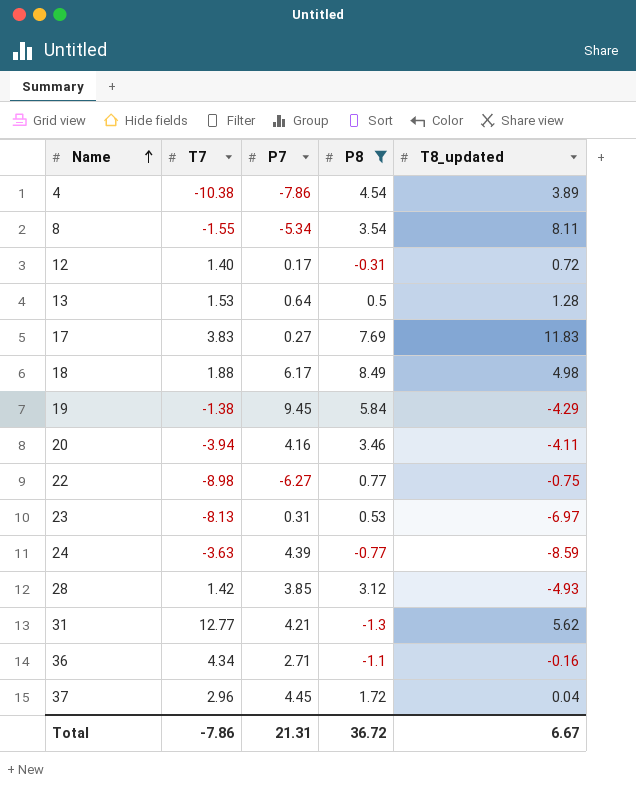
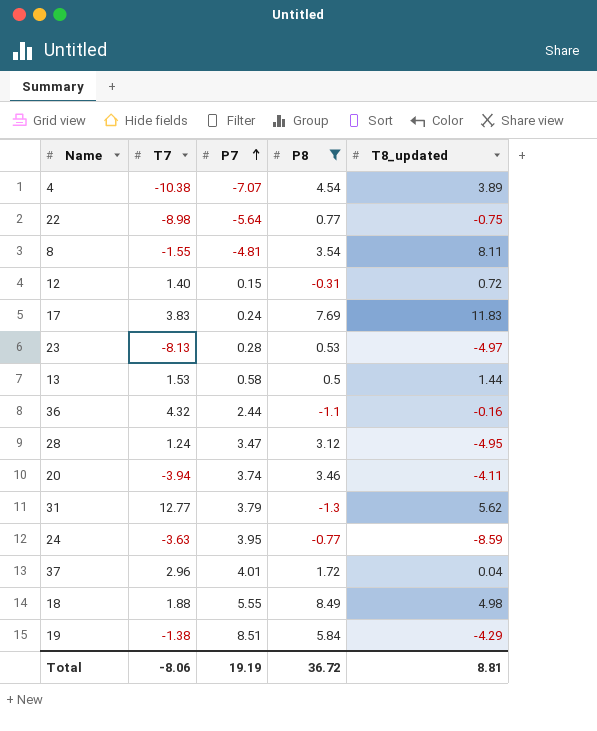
row order: Name ascending -> P7 ascending
4 | P7: -7.86 -> -7.07
22 | P7: -6.27 -> -5.64
8 | P7: -5.34 -> -4.81
12 | P7: 0.17 -> 0.15
17 | P7: 0.27 -> 0.24
23 | P7: 0.31 -> 0.28
23 | T8_updated: -6.97 -> -4.97
13 | P7: 0.64 -> 0.58
13 | T8_updated: 1.28 -> 1.44
36 | T7: 4.34 -> 4.32
36 | P7: 2.71 -> 2.44
28 | T7: 1.42 -> 1.24
28 | P7: 3.85 -> 3.47
28 | T8_updated: -4.93 -> -4.95
20 | P7: 4.16 -> 3.74
31 | P7: 4.21 -> 3.79
24 | P7: 4.39 -> 3.95
37 | P7: 4.45 -> 4.01
18 | P7: 6.17 -> 5.55
19 | P7: 9.45 -> 8.51
Total | T7: -7.86 -> -8.06
Total | P7: 21.31 -> 19.19
Total | T8_updated: 6.67 -> 8.81

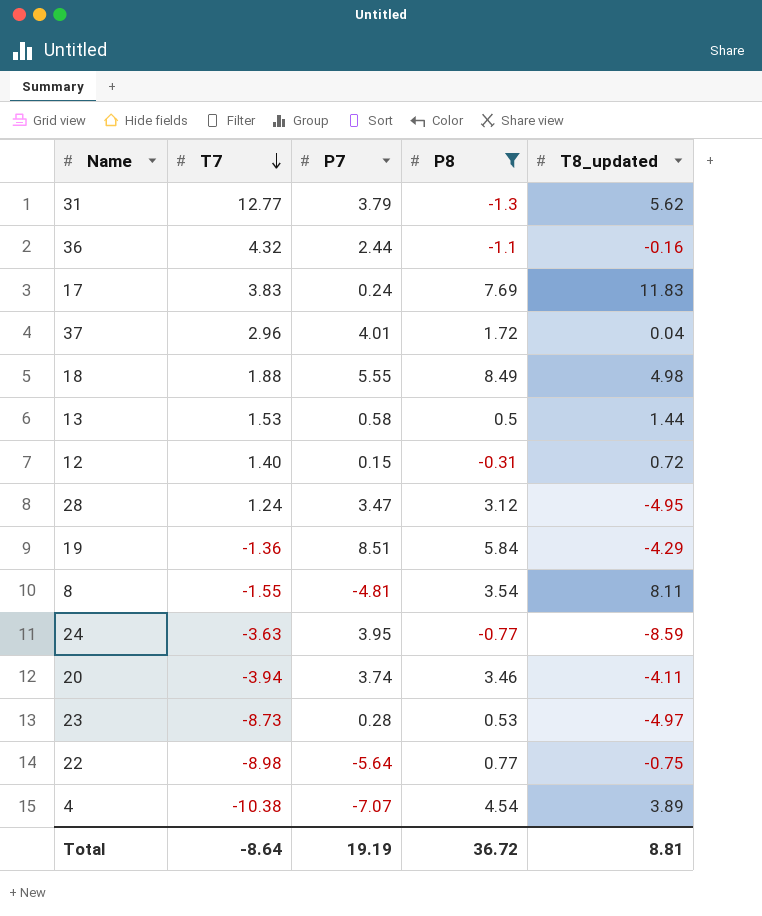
row order: P7 ascending -> T7 descending
19 | T7: -1.38 -> -1.36
23 | T7: -8.13 -> -8.73
Total | T7: -8.06 -> -8.64

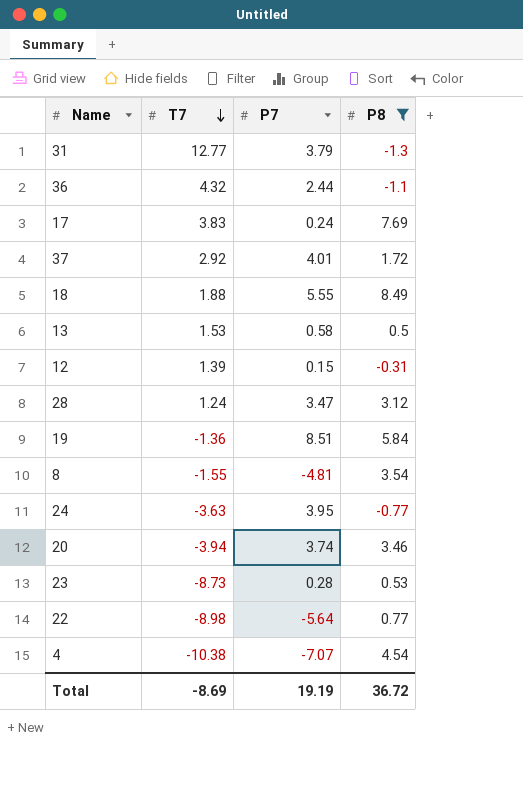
column T8_updated | position: 5 -> none
37 | T7: 2.96 -> 2.92
12 | T7: 1.40 -> 1.39
Total | T7: -8.64 -> -8.69

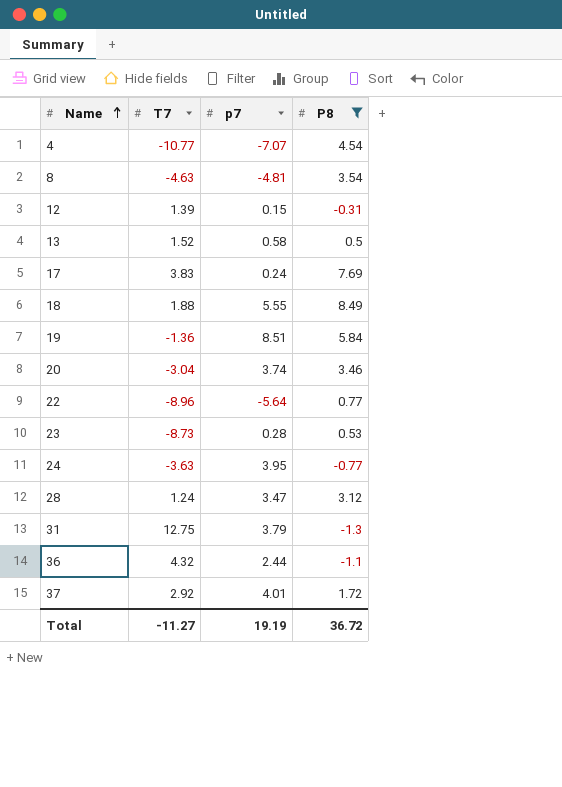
row order: T7 descending -> Name ascending
column name: P7 -> p7
4 | T7: -10.38 -> -10.77
8 | T7: -1.55 -> -4.63
13 | T7: 1.53 -> 1.52
20 | T7: -3.94 -> -3.04
22 | T7: -8.98 -> -8.96
31 | T7: 12.77 -> 12.75
Total | T7: -8.69 -> -11.27

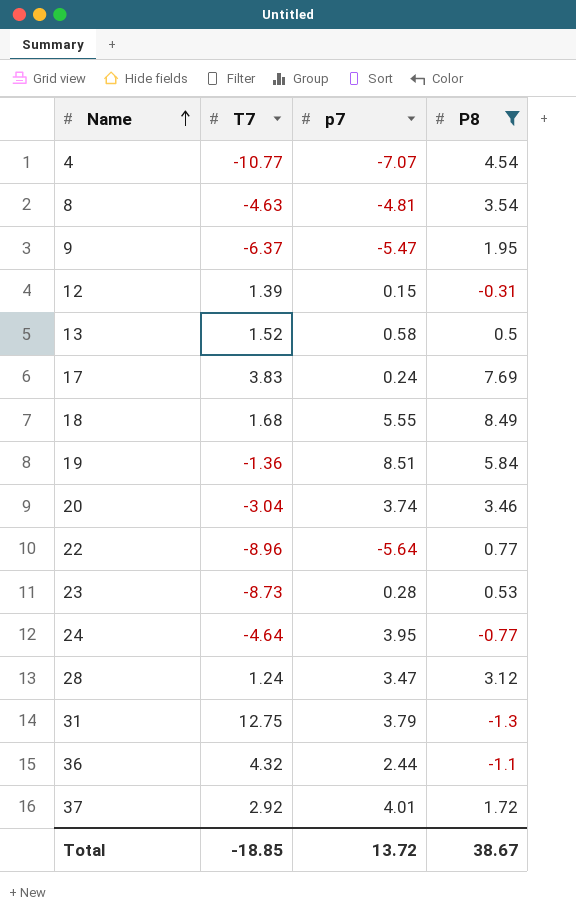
row 9: none -> -6.37 | -5.47 | 1.95
18 | T7: 1.88 -> 1.68
24 | T7: -3.63 -> -4.64
Total | T7: -11.27 -> -18.85
Total | p7: 19.19 -> 13.72
Total | P8: 36.72 -> 38.67

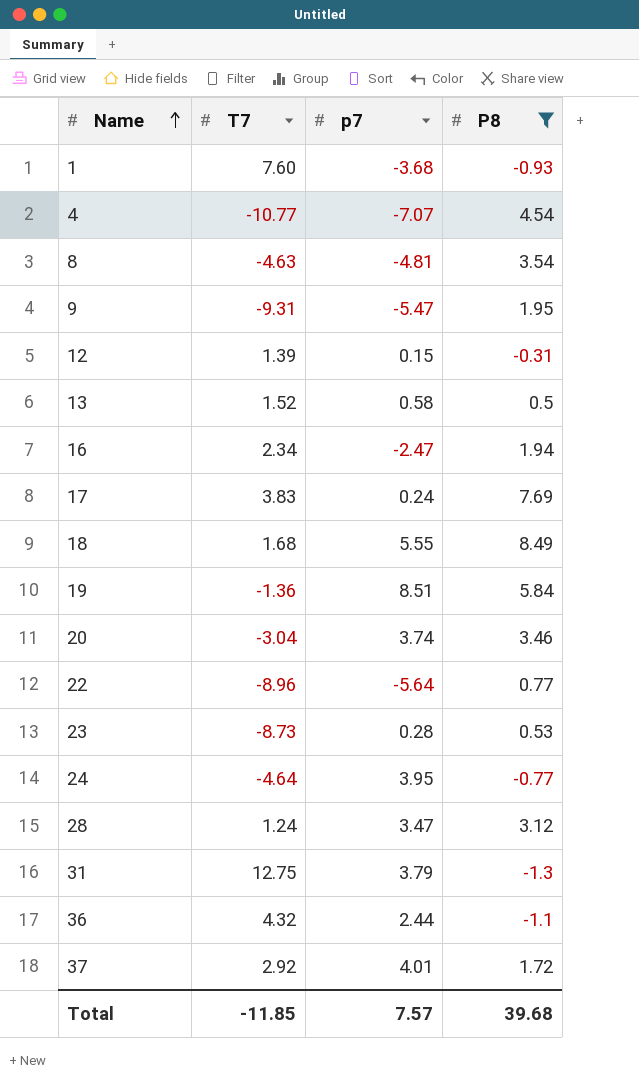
row 1: none -> 7.60 | -3.68 | -0.93
9 | T7: -6.37 -> -9.31
row 16: none -> 2.34 | -2.47 | 1.94
Total | T7: -18.85 -> -11.85
Total | p7: 13.72 -> 7.57
Total | P8: 38.67 -> 39.68

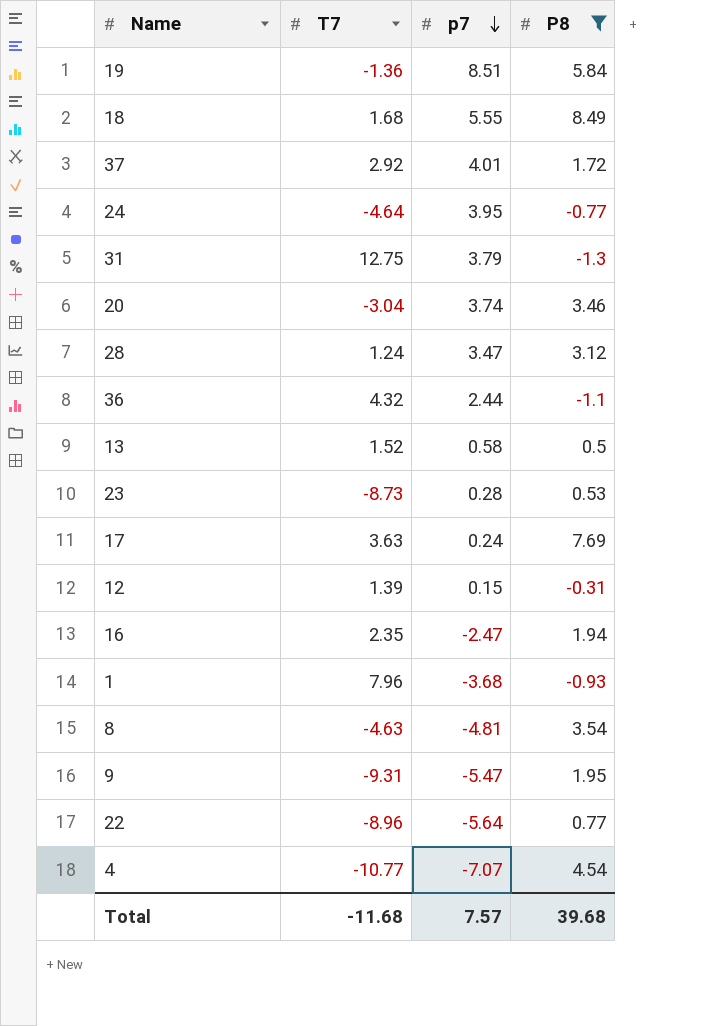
row order: Name ascending -> p7 descending
17 | T7: 3.83 -> 3.63
16 | T7: 2.34 -> 2.35
1 | T7: 7.60 -> 7.96
Total | T7: -11.85 -> -11.68

